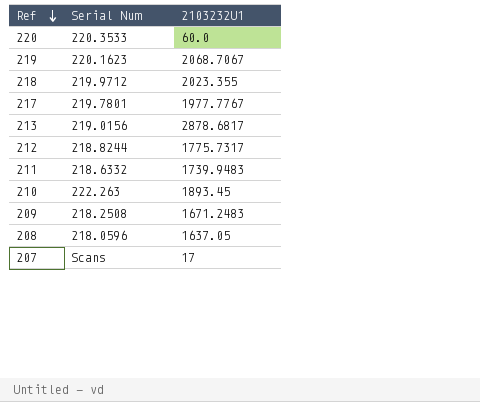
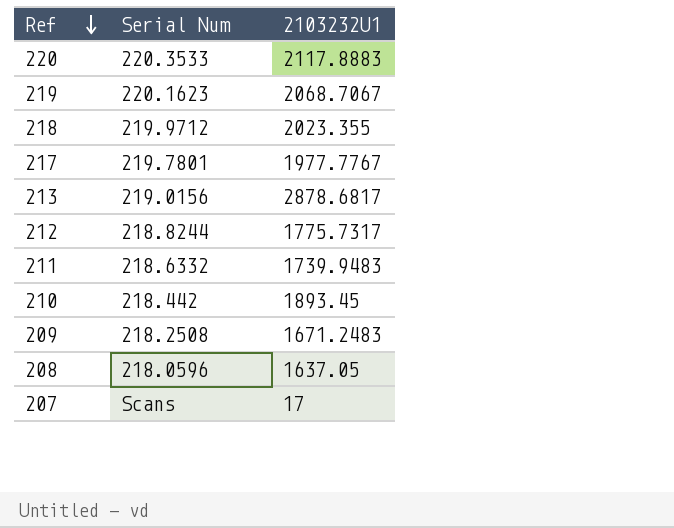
220 | 2103232U1: 60.0 -> 2117.8883
210 | Serial Num: 222.263 -> 218.442

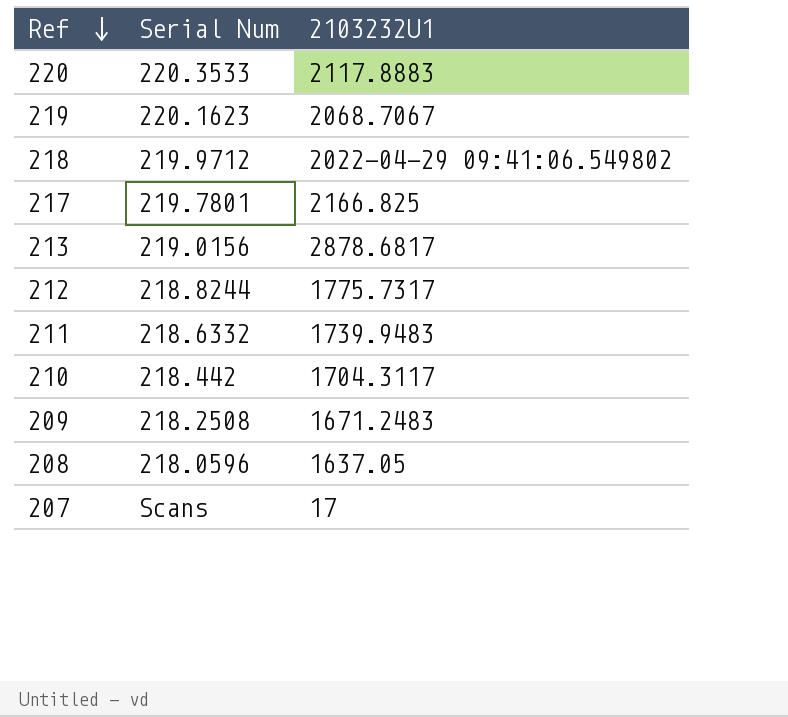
218 | 2103232U1: 2023.355 -> 2022-04-29 09:41:06.549802
217 | 2103232U1: 1977.7767 -> 2166.825
210 | 2103232U1: 1893.45 -> 1704.3117

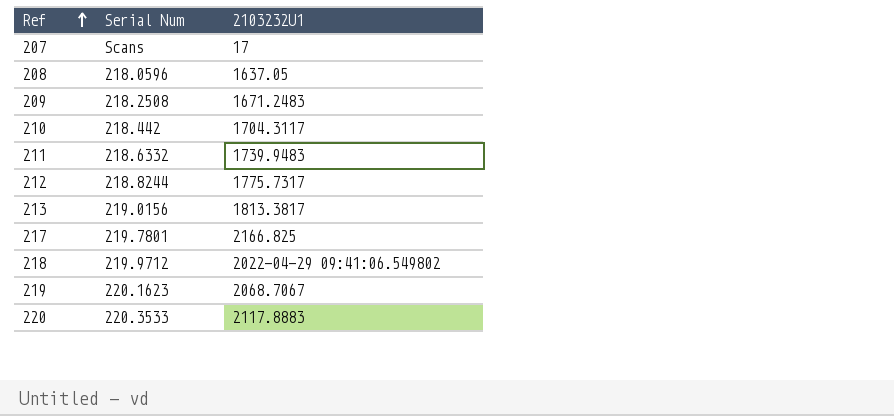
row order: Ref descending -> Ref ascending
213 | 2103232U1: 2878.6817 -> 1813.3817

